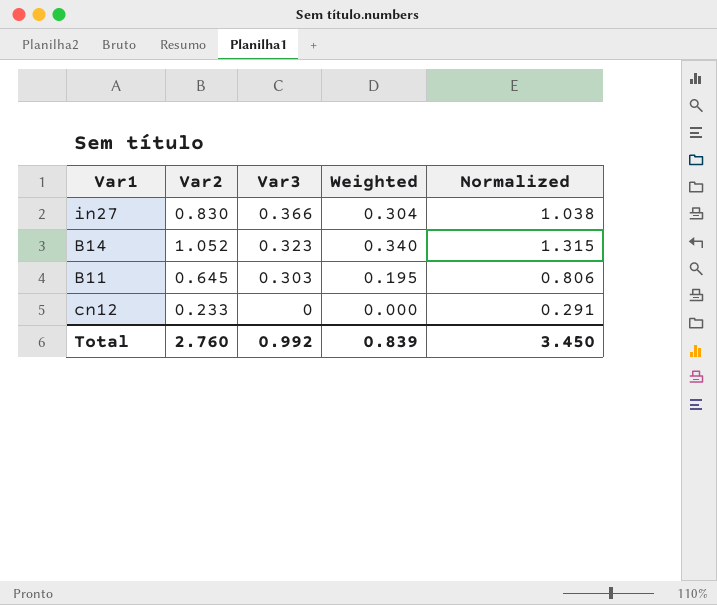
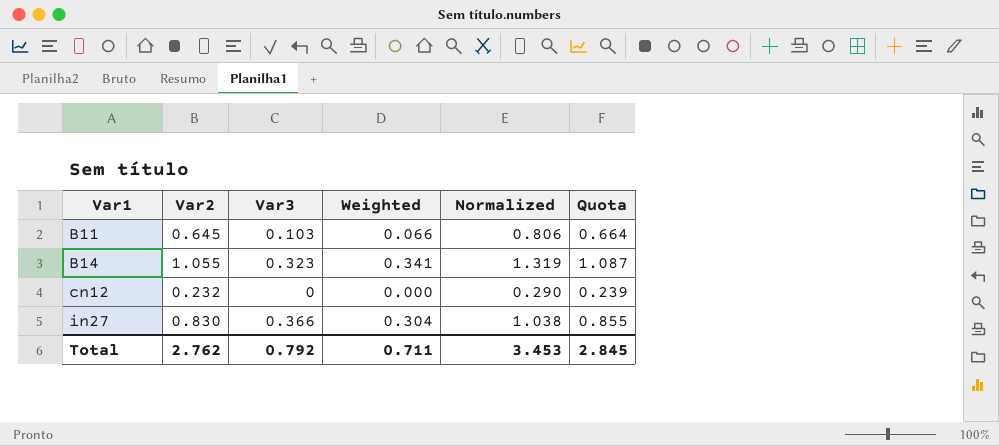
row order: Var3 descending -> Var1 ascending
column Quota | formula: none -> [Var2] * 1.03
B11 | Var3: 0.303 -> 0.103
B11 | Weighted: 0.195 -> 0.066
B14 | Var2: 1.052 -> 1.055
B14 | Weighted: 0.340 -> 0.341
B14 | Normalized: 1.315 -> 1.319
cn12 | Var2: 0.233 -> 0.232
cn12 | Normalized: 0.291 -> 0.290
Total | Var2: 2.760 -> 2.762
Total | Var3: 0.992 -> 0.792
Total | Weighted: 0.839 -> 0.711
Total | Normalized: 3.450 -> 3.453

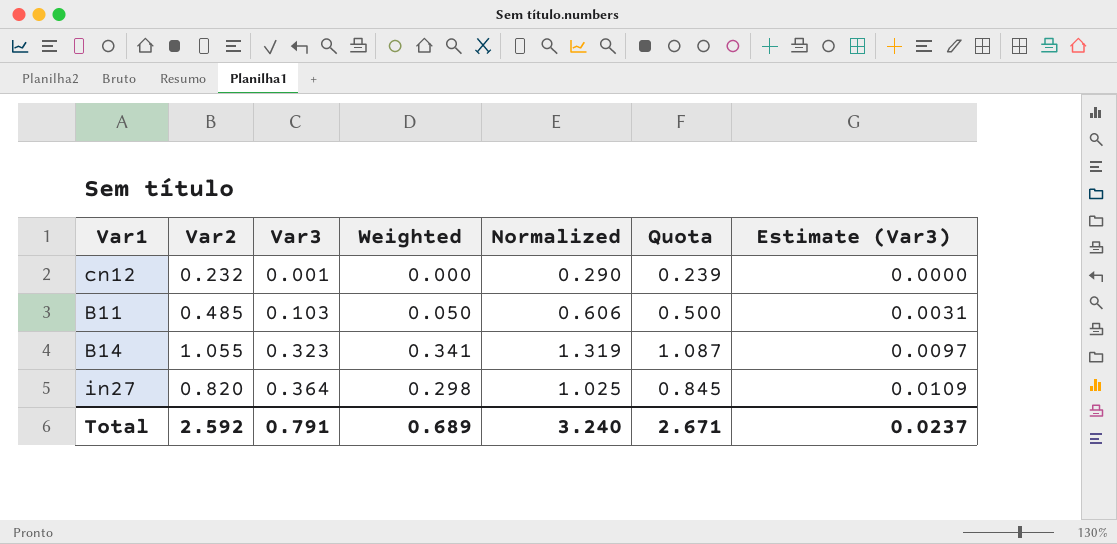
row order: Var1 ascending -> Var3 ascending
column Estimate (Var3) | formula: none -> [Var3] * 0.03
cn12 | Var3: 0 -> 0.001
B11 | Var2: 0.645 -> 0.485
B11 | Weighted: 0.066 -> 0.050
B11 | Normalized: 0.806 -> 0.606
B11 | Quota: 0.664 -> 0.500
in27 | Var2: 0.830 -> 0.820
in27 | Var3: 0.366 -> 0.364
in27 | Weighted: 0.304 -> 0.298
in27 | Normalized: 1.038 -> 1.025
in27 | Quota: 0.855 -> 0.845
Total | Var2: 2.762 -> 2.592
Total | Var3: 0.792 -> 0.791
Total | Weighted: 0.711 -> 0.689
Total | Normalized: 3.453 -> 3.240
Total | Quota: 2.845 -> 2.671

